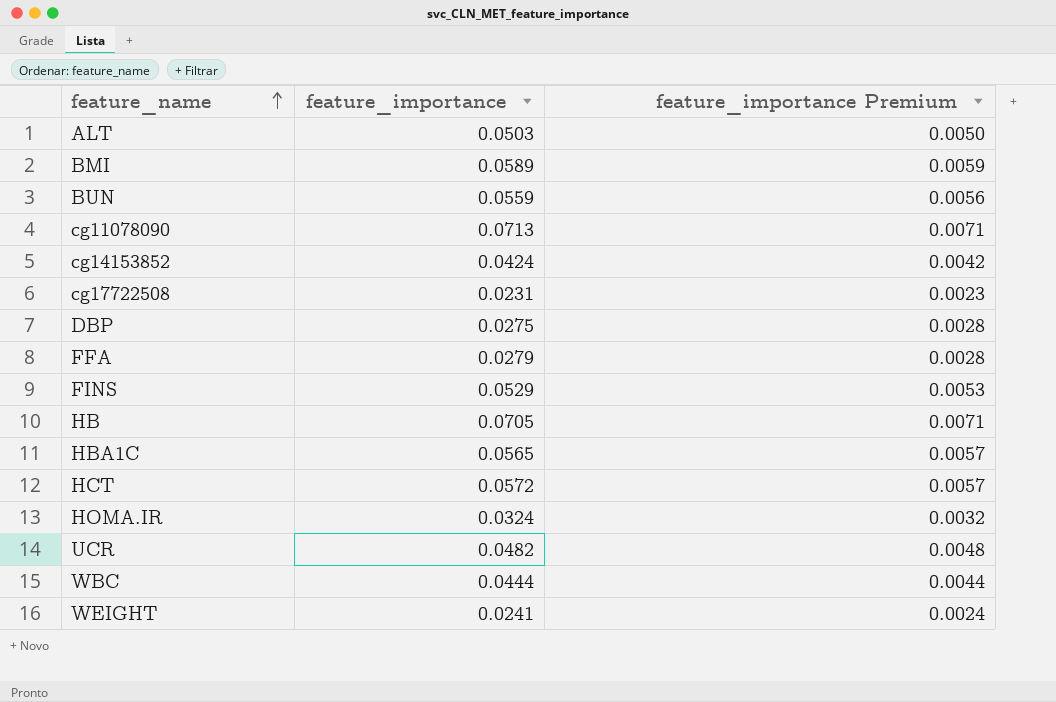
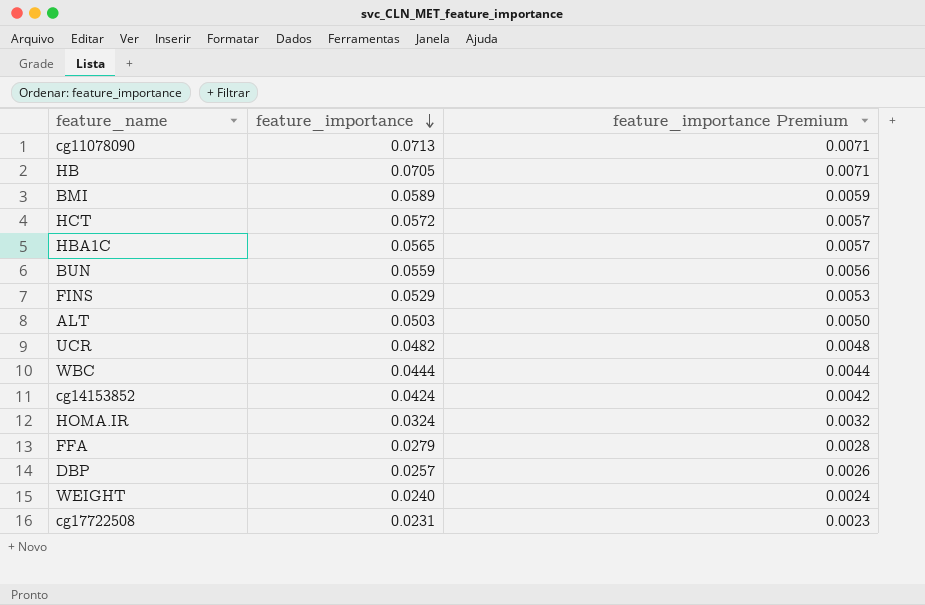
row order: feature_name ascending -> feature_importance descending
DBP | feature_importance: 0.0275 -> 0.0257
DBP | feature_importance Premium: 0.0028 -> 0.0026
WEIGHT | feature_importance: 0.0241 -> 0.0240

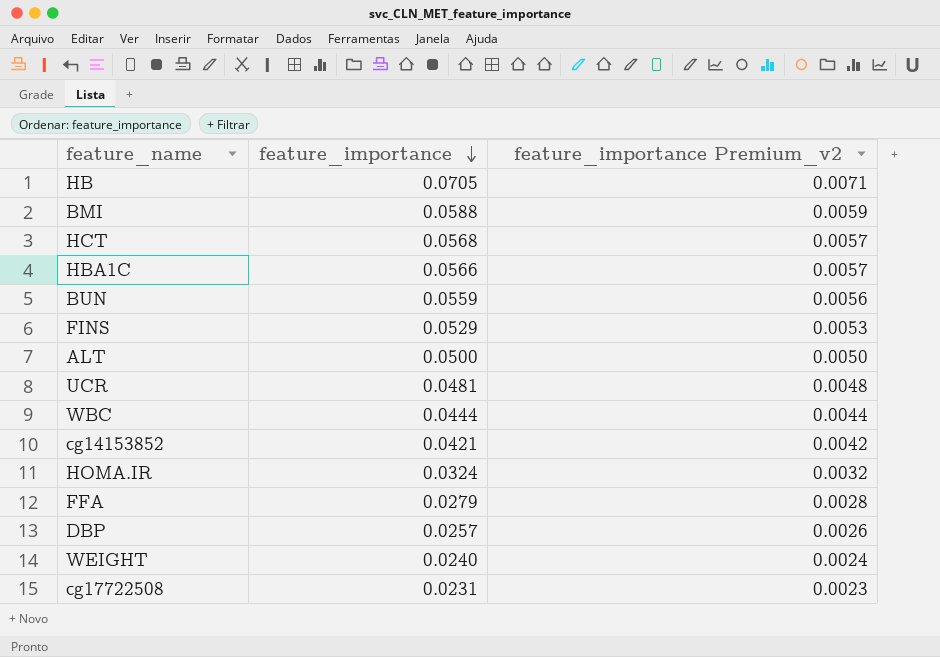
column name: feature_importance Premium -> feature_importance Premium_v2
row cg11078090: 0.0713 | 0.0071 -> none
BMI | feature_importance: 0.0589 -> 0.0588
HCT | feature_importance: 0.0572 -> 0.0568
HBA1C | feature_importance: 0.0565 -> 0.0566
ALT | feature_importance: 0.0503 -> 0.0500
UCR | feature_importance: 0.0482 -> 0.0481
cg14153852 | feature_importance: 0.0424 -> 0.0421

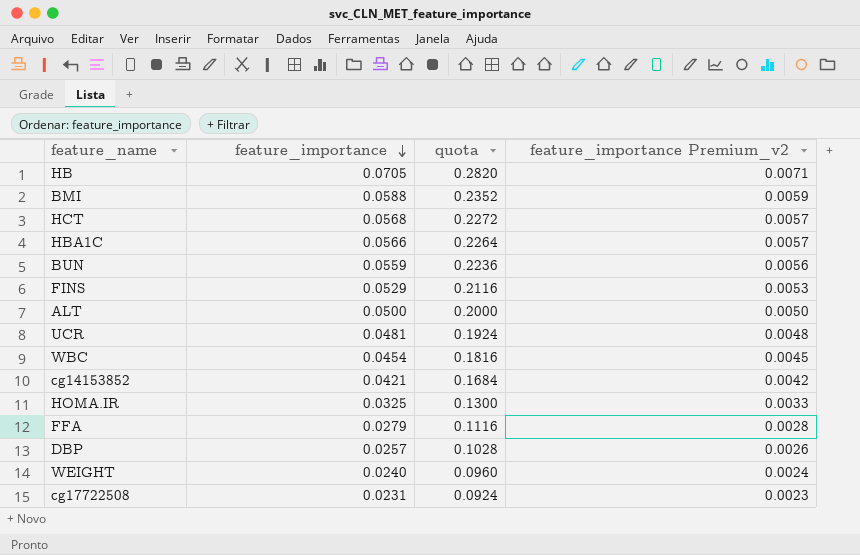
column quota | formula: none -> [feature_importance] * 4
WBC | feature_importance: 0.0444 -> 0.0454
WBC | feature_importance Premium_v2: 0.0044 -> 0.0045
HOMA.IR | feature_importance: 0.0324 -> 0.0325
HOMA.IR | feature_importance Premium_v2: 0.0032 -> 0.0033

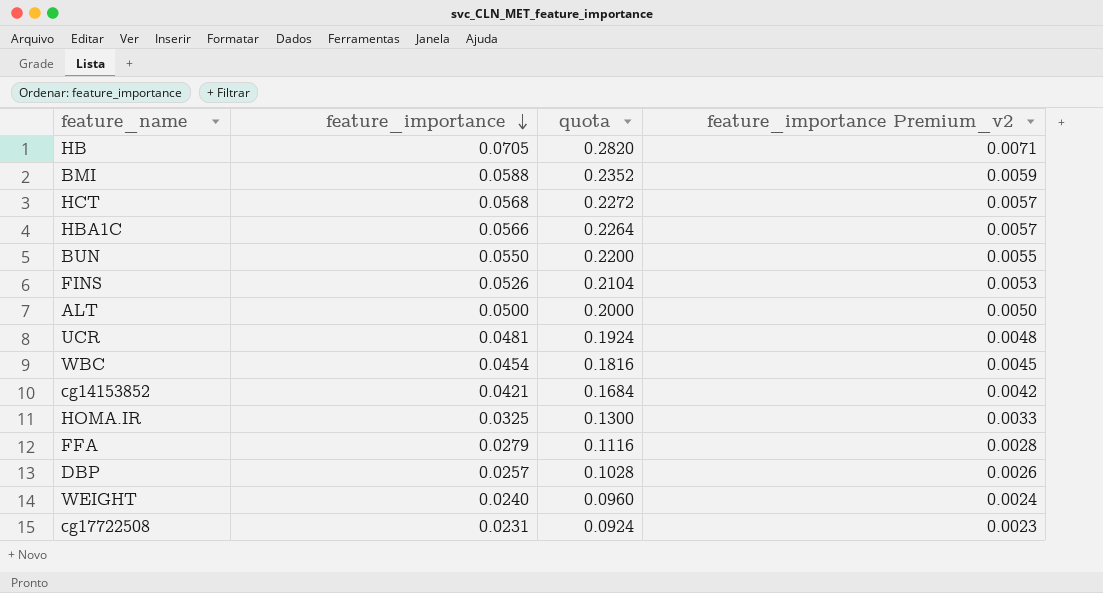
BUN | feature_importance: 0.0559 -> 0.0550
BUN | quota: 0.2236 -> 0.2200
BUN | feature_importance Premium_v2: 0.0056 -> 0.0055
FINS | feature_importance: 0.0529 -> 0.0526
FINS | quota: 0.2116 -> 0.2104

